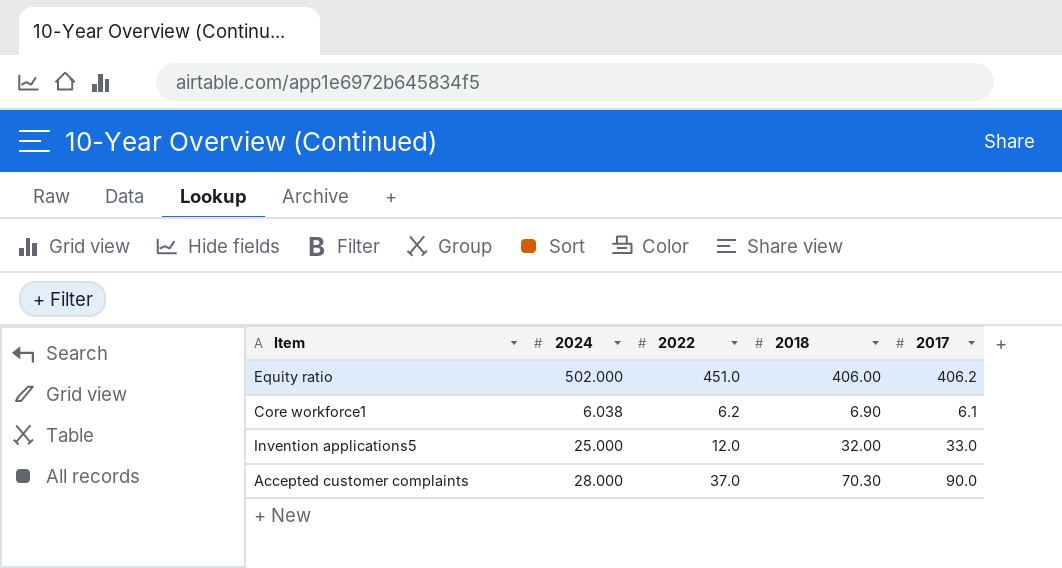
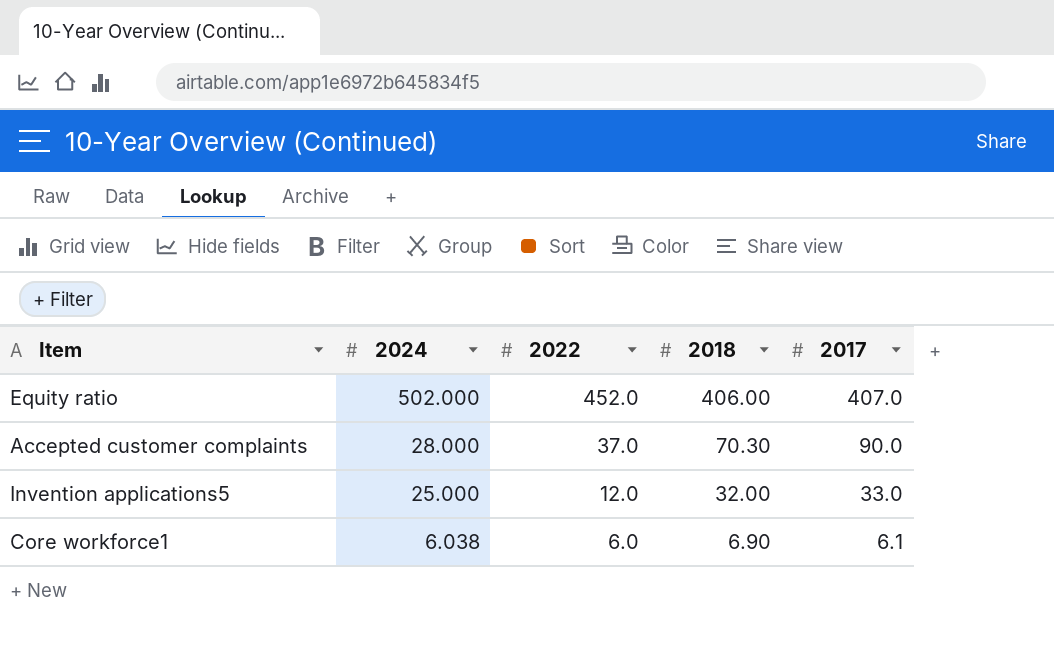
row order: none -> 2024 descending
Equity ratio | 2022: 451.0 -> 452.0
Equity ratio | 2017: 406.2 -> 407.0
Core workforce1 | 2022: 6.2 -> 6.0

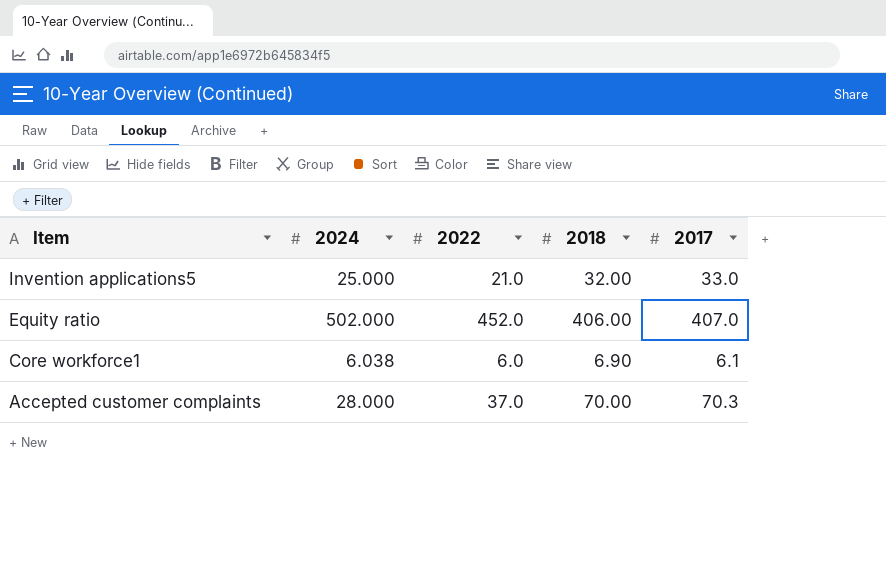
row order: 2024 descending -> Item descending
Invention applications5 | 2022: 12.0 -> 21.0
Accepted customer complaints | 2018: 70.30 -> 70.00
Accepted customer complaints | 2017: 90.0 -> 70.3

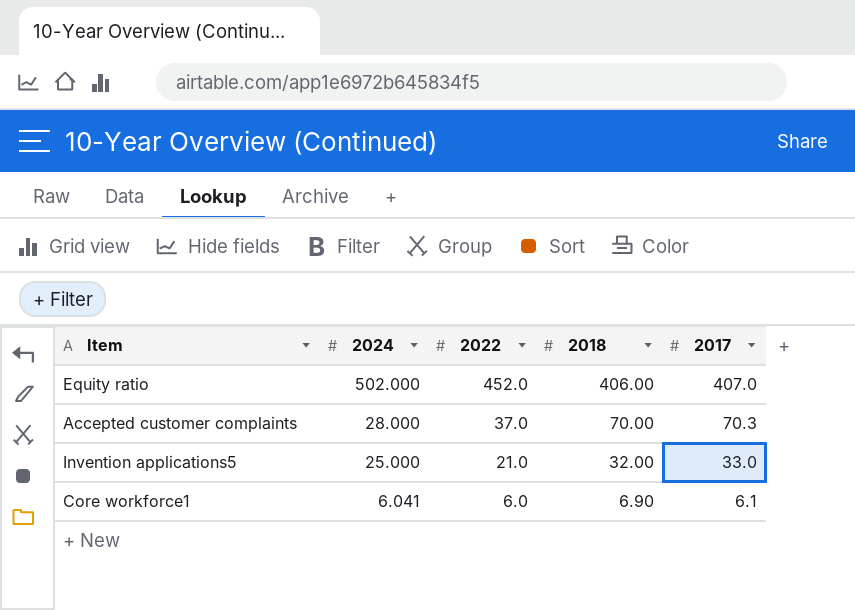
row order: Item descending -> 2024 descending
Core workforce1 | 2024: 6.038 -> 6.041

